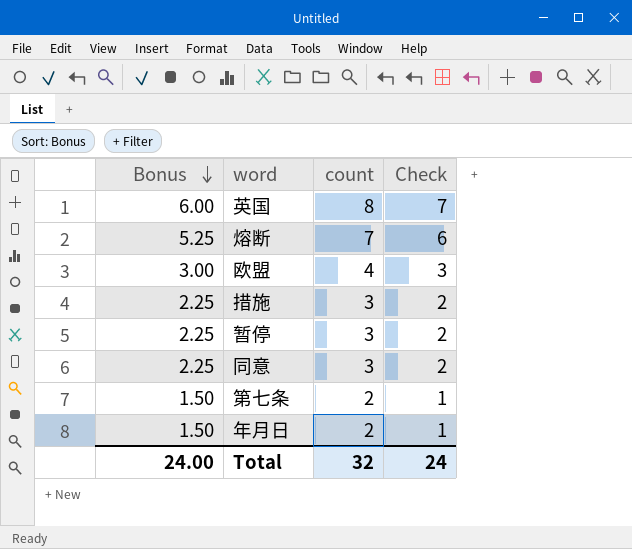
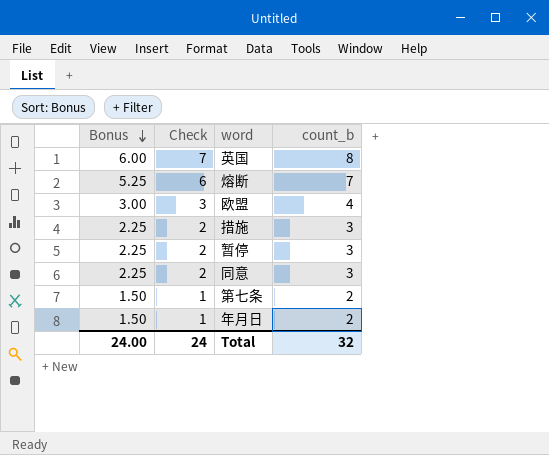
column Check | position: 4 -> 2
column name: count -> count_b

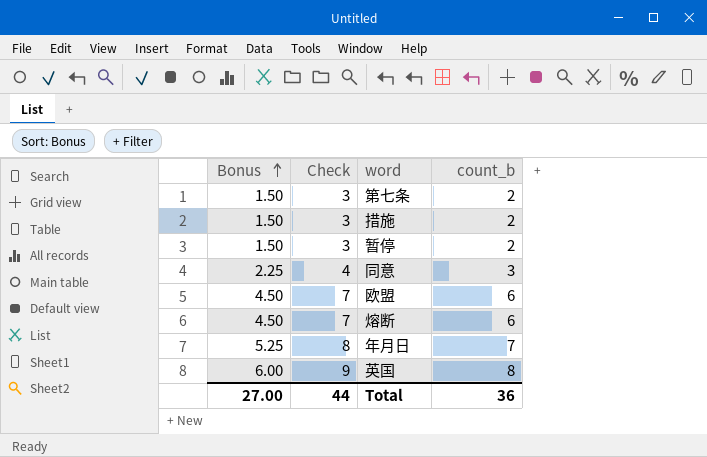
row order: Bonus descending -> Bonus ascending
column Check | formula: [count_b] - 1 -> [count_b] + 1
措施 | Bonus: 2.25 -> 1.50
措施 | count_b: 3 -> 2
暂停 | Bonus: 2.25 -> 1.50
暂停 | count_b: 3 -> 2
欧盟 | Bonus: 3.00 -> 4.50
欧盟 | count_b: 4 -> 6
熔断 | Bonus: 5.25 -> 4.50
熔断 | count_b: 7 -> 6
年月日 | Bonus: 1.50 -> 5.25
年月日 | count_b: 2 -> 7
Total | Bonus: 24.00 -> 27.00
Total | Check: 24 -> 44
Total | count_b: 32 -> 36

